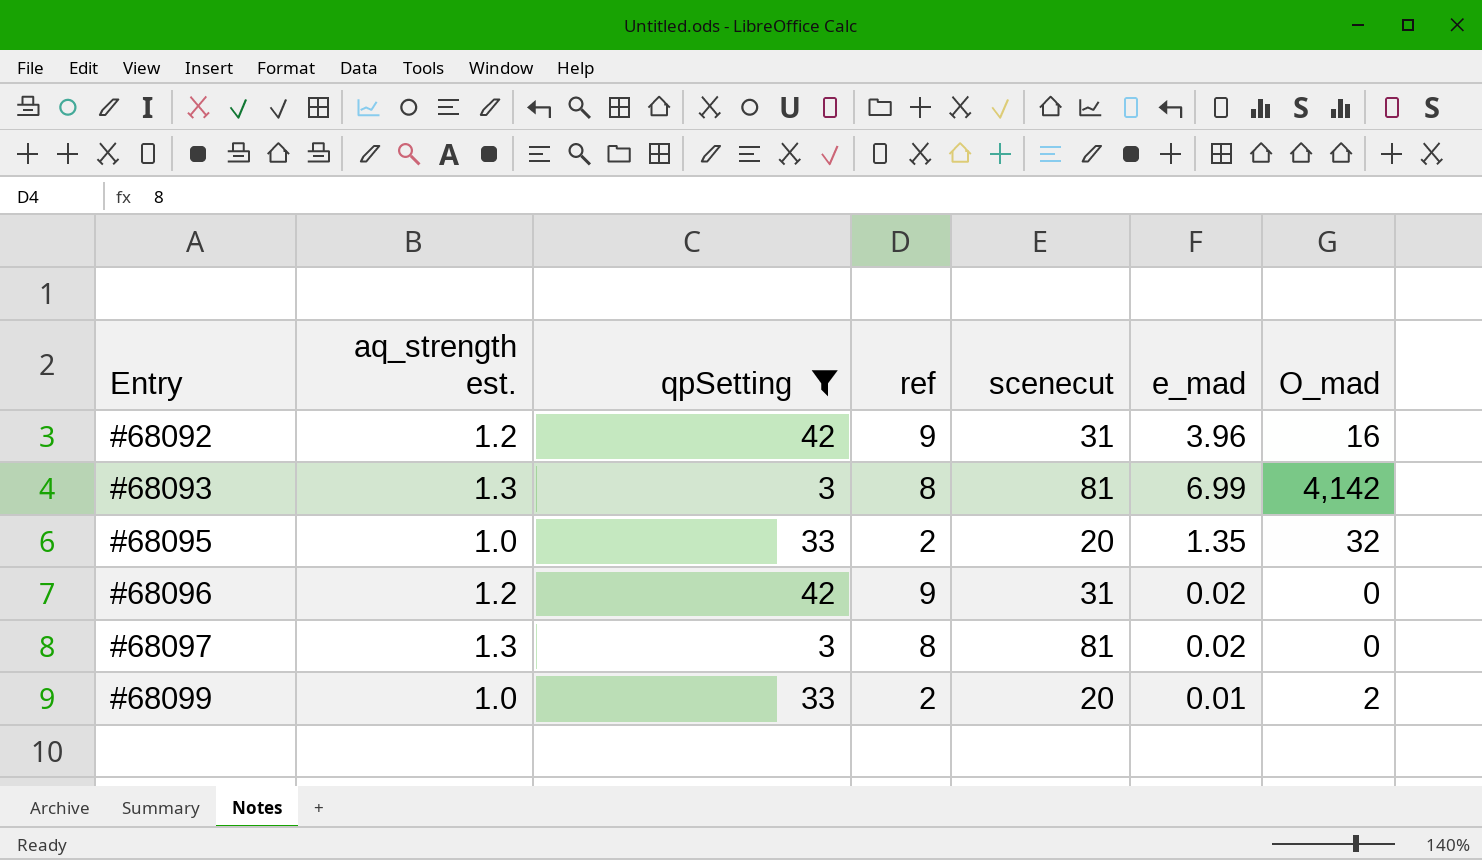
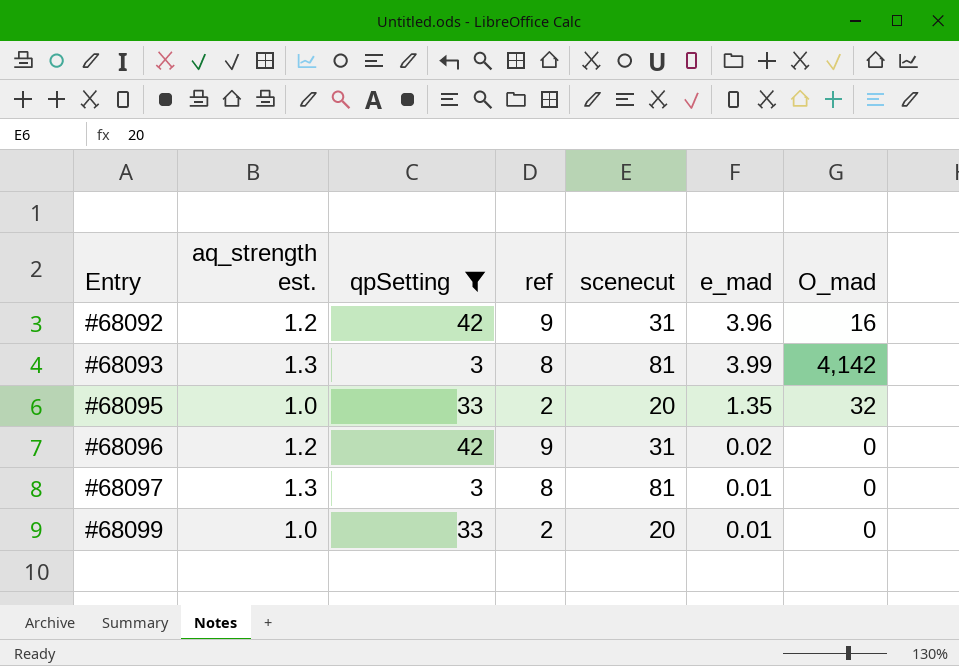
#68093 | e_mad: 6.99 -> 3.99
#68097 | e_mad: 0.02 -> 0.01
#68099 | O_mad: 2 -> 0

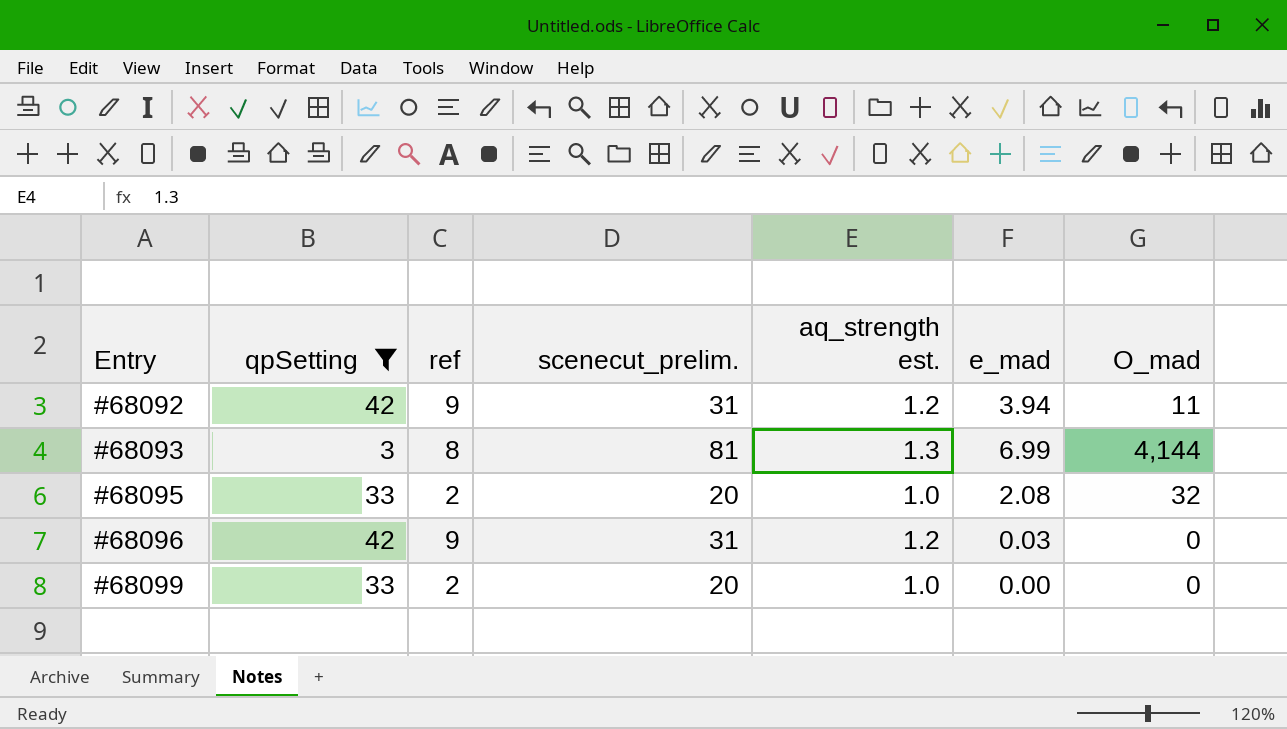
column name: scenecut -> scenecut_prelim.
column aq_strength est. | position: 2 -> 5
row #68097: 1.3 | 3 | 8 | 81 | 0.01 | 0 -> none
#68092 | e_mad: 3.96 -> 3.94
#68092 | O_mad: 16 -> 11
#68093 | e_mad: 3.99 -> 6.99
#68093 | O_mad: 4,142 -> 4,144
#68095 | e_mad: 1.35 -> 2.08
#68096 | e_mad: 0.02 -> 0.03
#68099 | e_mad: 0.01 -> 0.00

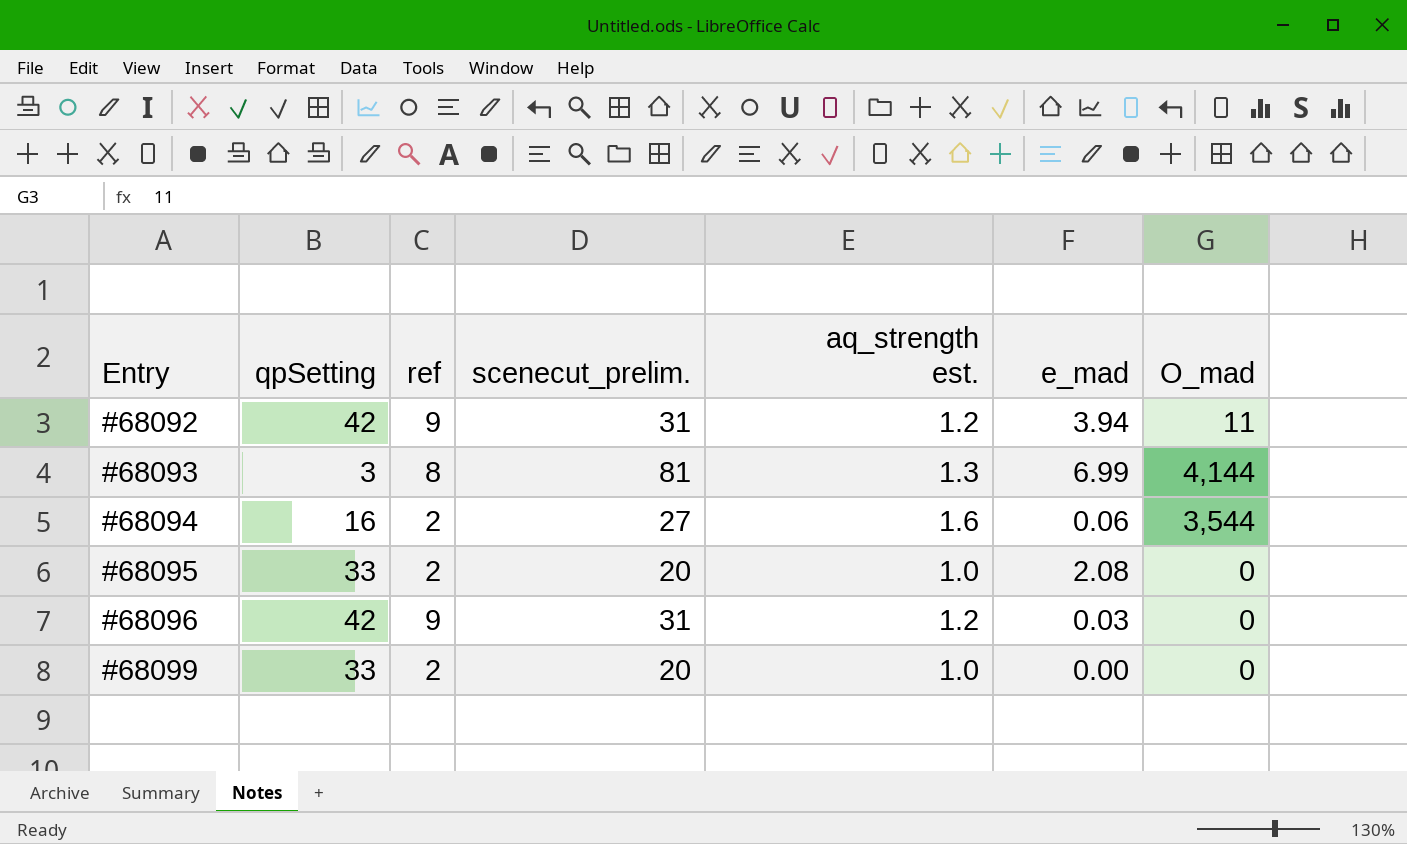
filter: qpSetting != 16 -> none
#68095 | O_mad: 32 -> 0

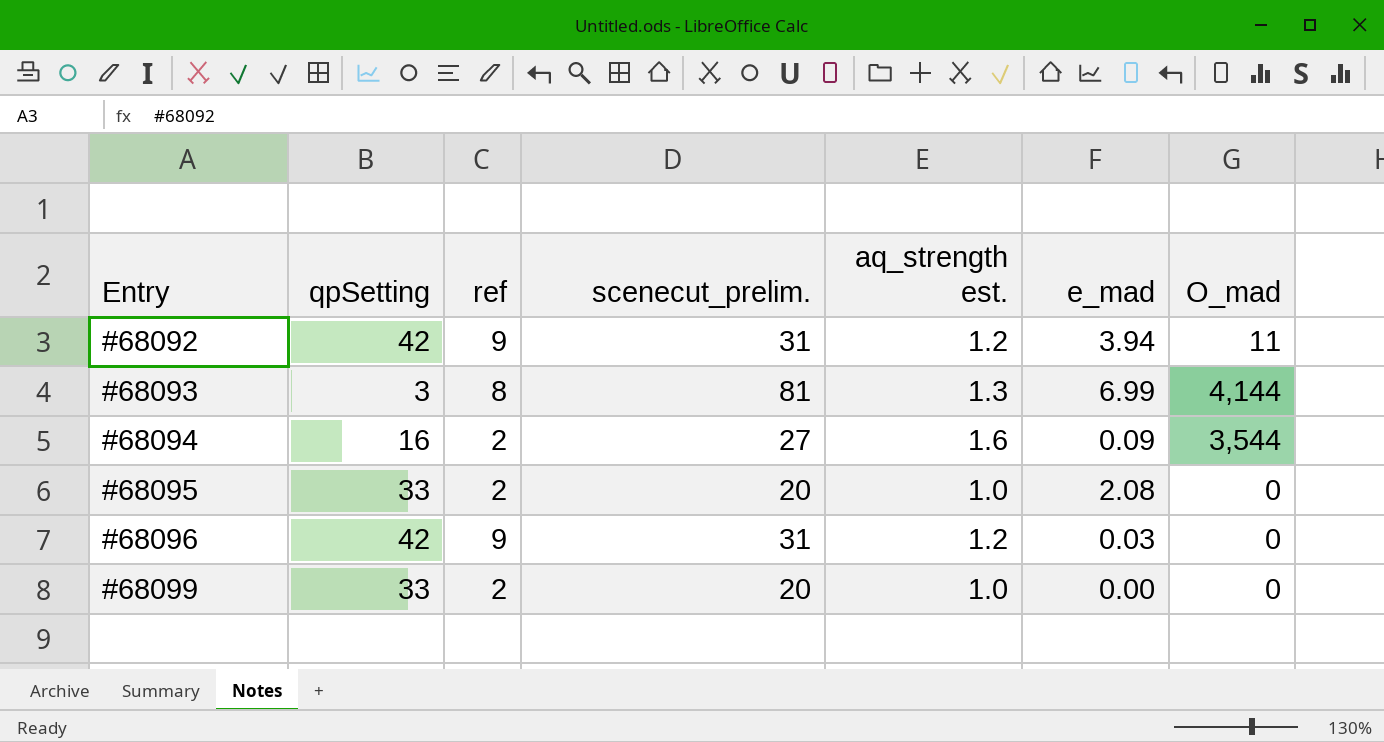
#68094 | e_mad: 0.06 -> 0.09

